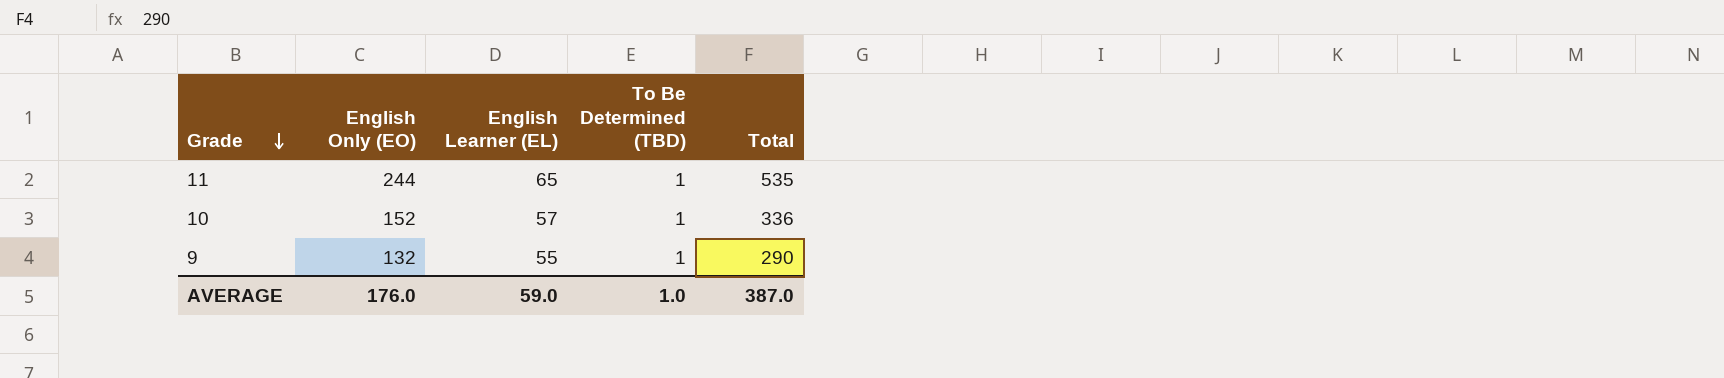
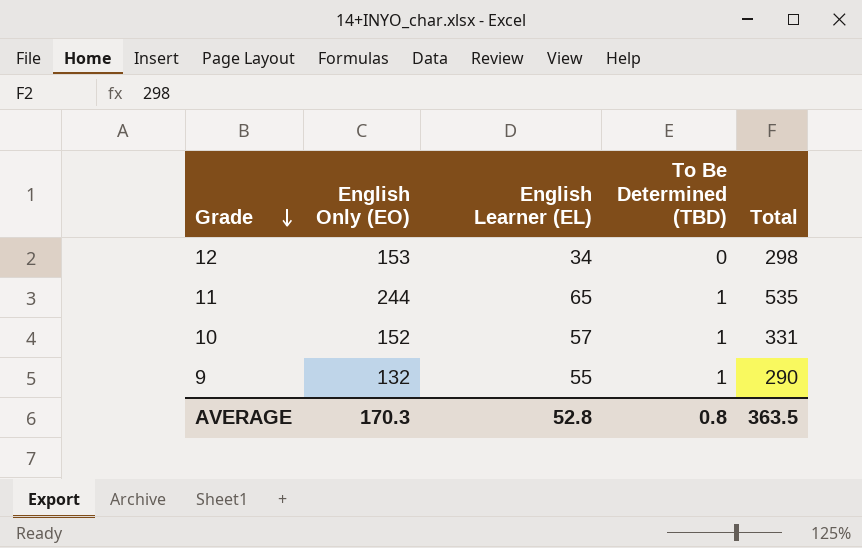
row 12: none -> 153 | 34 | 0 | 298
10 | Total: 336 -> 331
AVERAGE | English Only (EO): 176.0 -> 170.3
AVERAGE | English Learner (EL): 59.0 -> 52.8
AVERAGE | To Be Determined (TBD): 1.0 -> 0.8
AVERAGE | Total: 387.0 -> 363.5

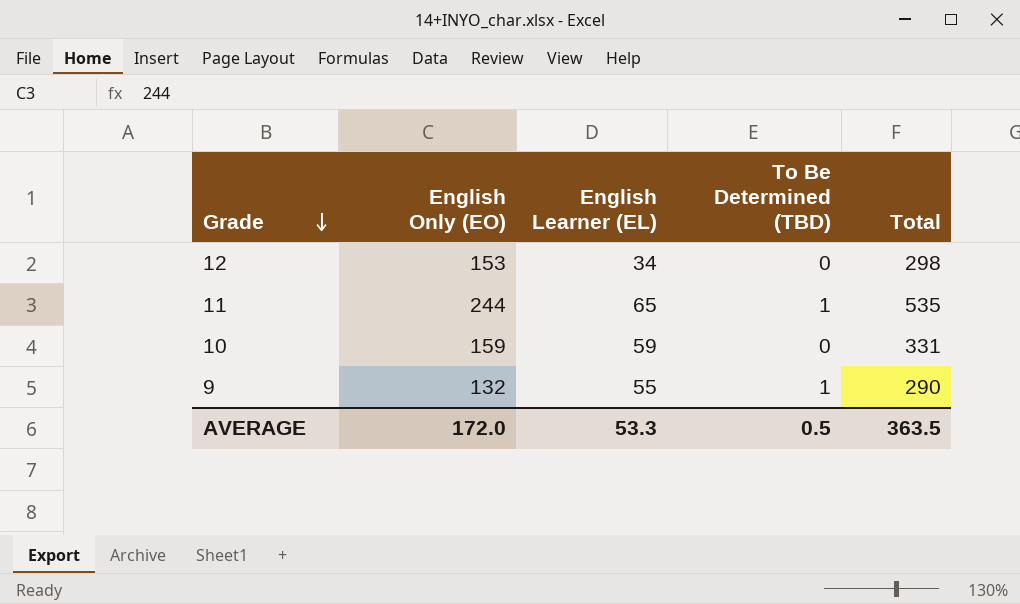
10 | English Only (EO): 152 -> 159
10 | English Learner (EL): 57 -> 59
10 | To Be Determined (TBD): 1 -> 0
AVERAGE | English Only (EO): 170.3 -> 172.0
AVERAGE | English Learner (EL): 52.8 -> 53.3
AVERAGE | To Be Determined (TBD): 0.8 -> 0.5

